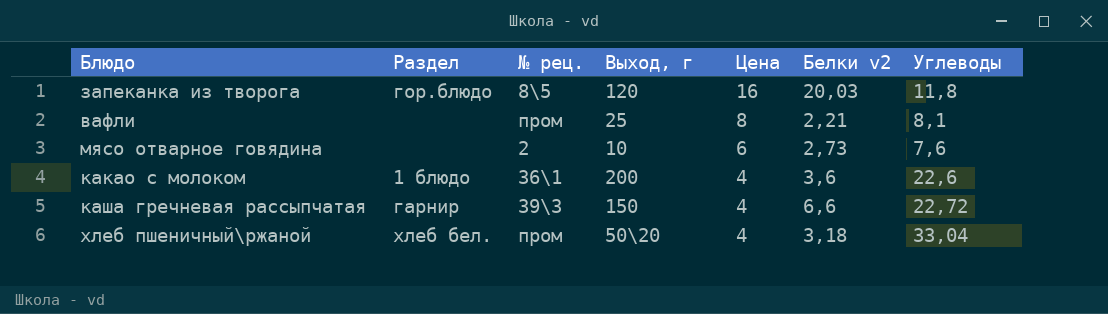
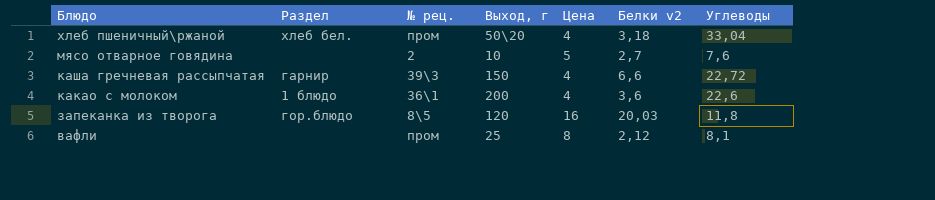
row order: Цена descending -> Блюдо descending
мясо отварное говядина | Цена: 6 -> 5
мясо отварное говядина | Белки v2: 2,73 -> 2,7
вафли | Белки v2: 2,21 -> 2,12

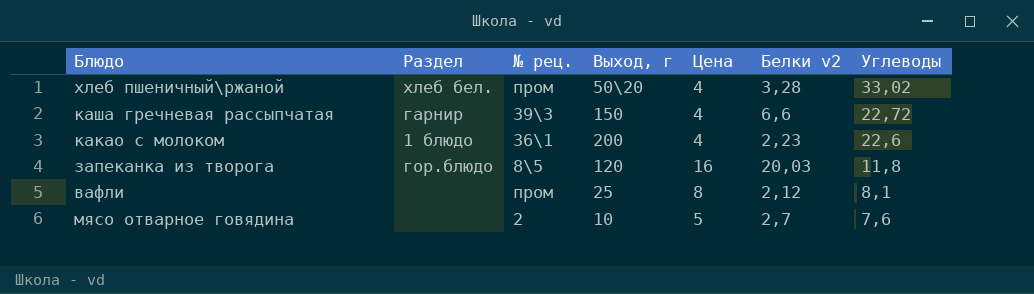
row order: Блюдо descending -> Углеводы descending
хлеб пшеничный\ржаной | Белки v2: 3,18 -> 3,28
хлеб пшеничный\ржаной | Углеводы: 33,04 -> 33,02
какао с молоком | Белки v2: 3,6 -> 2,23

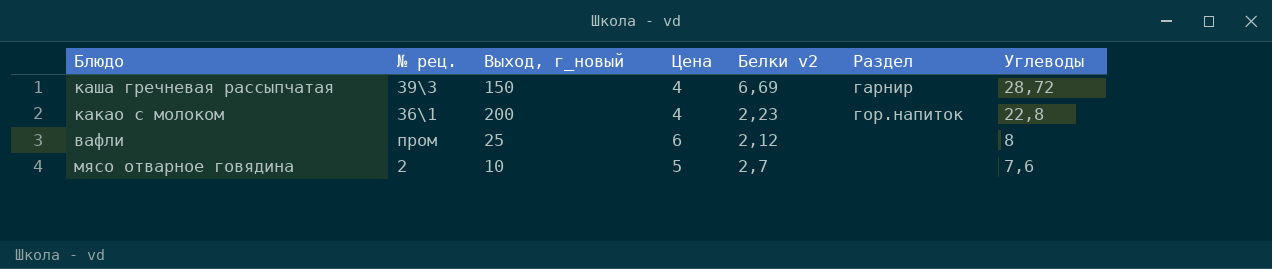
column name: Выход, г -> Выход, г_новый
column Раздел | position: 2 -> 6
row хлеб пшеничный\ржаной: хлеб бел. | пром | 50\20 | 4 | 3,28 | 33,02 -> none
row запеканка из творога: гор.блюдо | 8\5 | 120 | 16 | 20,03 | 11,8 -> none
каша гречневая рассыпчатая | Белки v2: 6,6 -> 6,69
каша гречневая рассыпчатая | Углеводы: 22,72 -> 28,72
какао с молоком | Раздел: 1 блюдо -> гор.напиток
какао с молоком | Углеводы: 22,6 -> 22,8
вафли | Цена: 8 -> 6
вафли | Углеводы: 8,1 -> 8

